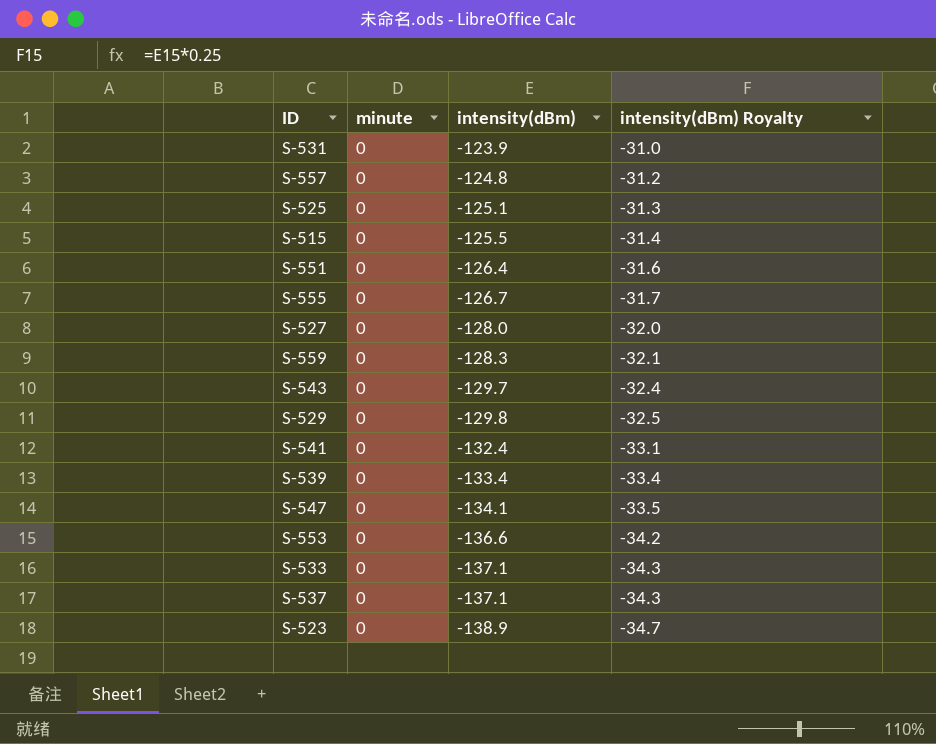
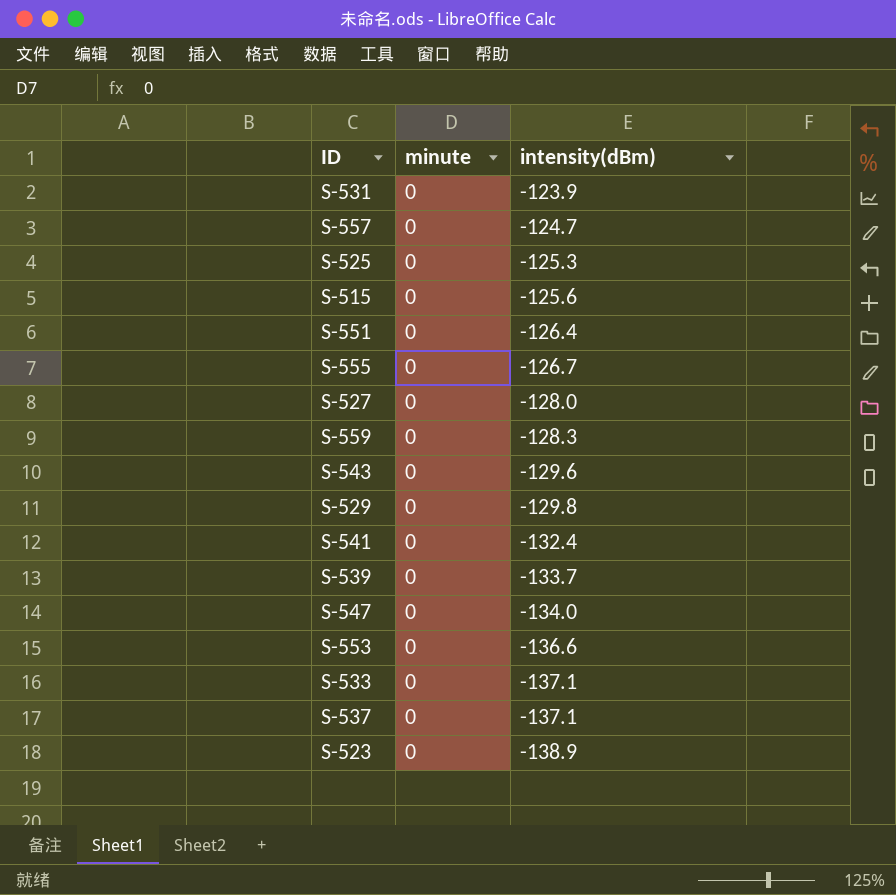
column intensity(dBm) Royalty | formula: [intensity(dBm)] * 0.25 -> none
S-557 | intensity(dBm): -124.8 -> -124.7
S-525 | intensity(dBm): -125.1 -> -125.3
S-515 | intensity(dBm): -125.5 -> -125.6
S-543 | intensity(dBm): -129.7 -> -129.6
S-539 | intensity(dBm): -133.4 -> -133.7
S-547 | intensity(dBm): -134.1 -> -134.0

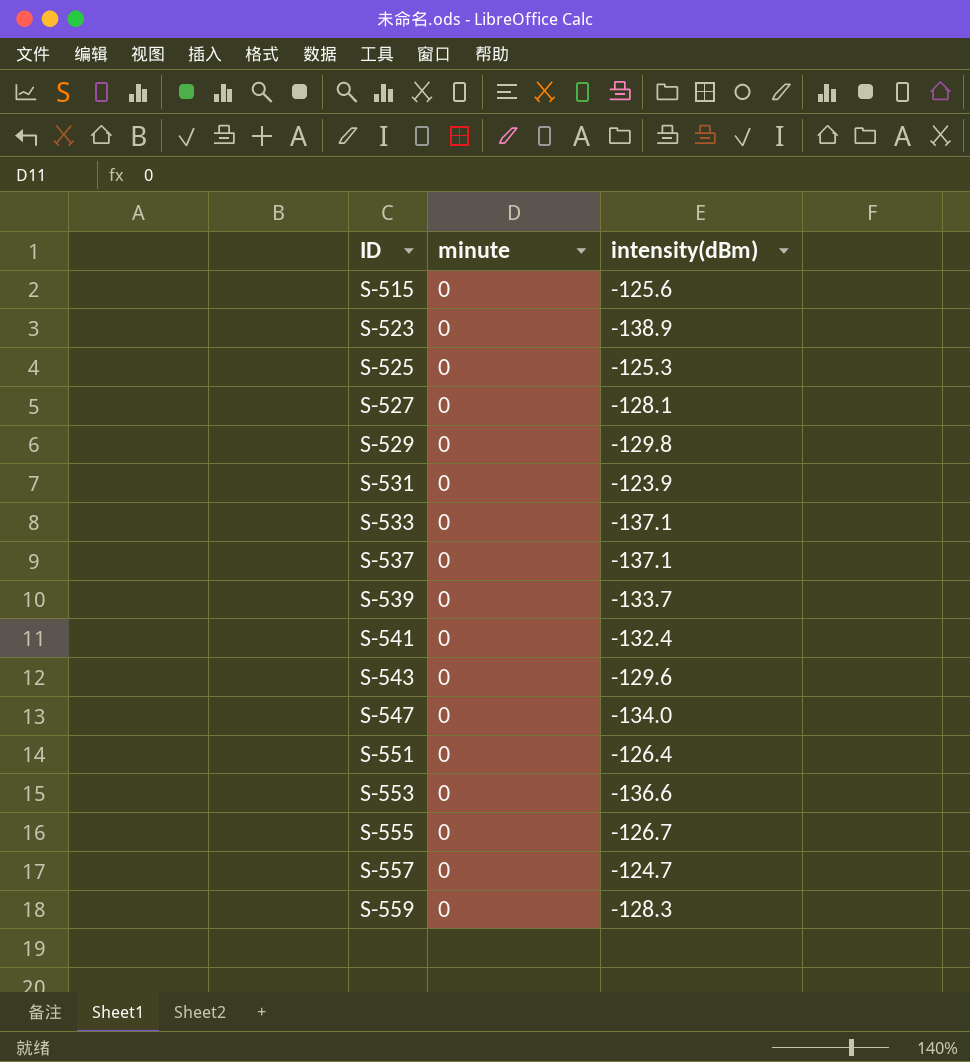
row order: intensity(dBm) descending -> ID ascending
S-527 | intensity(dBm): -128.0 -> -128.1

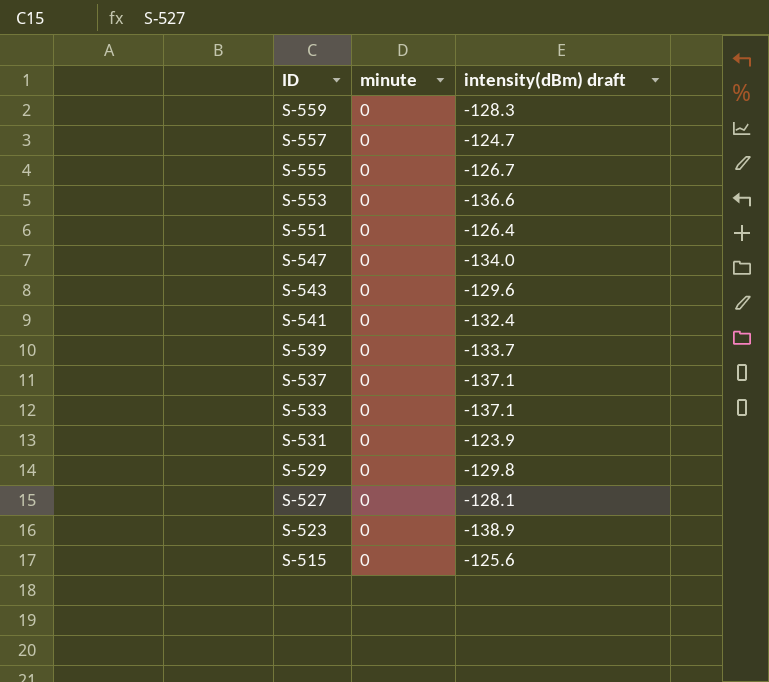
row order: ID ascending -> ID descending
column name: intensity(dBm) -> intensity(dBm) draft
row S-525: 0 | -125.3 -> none

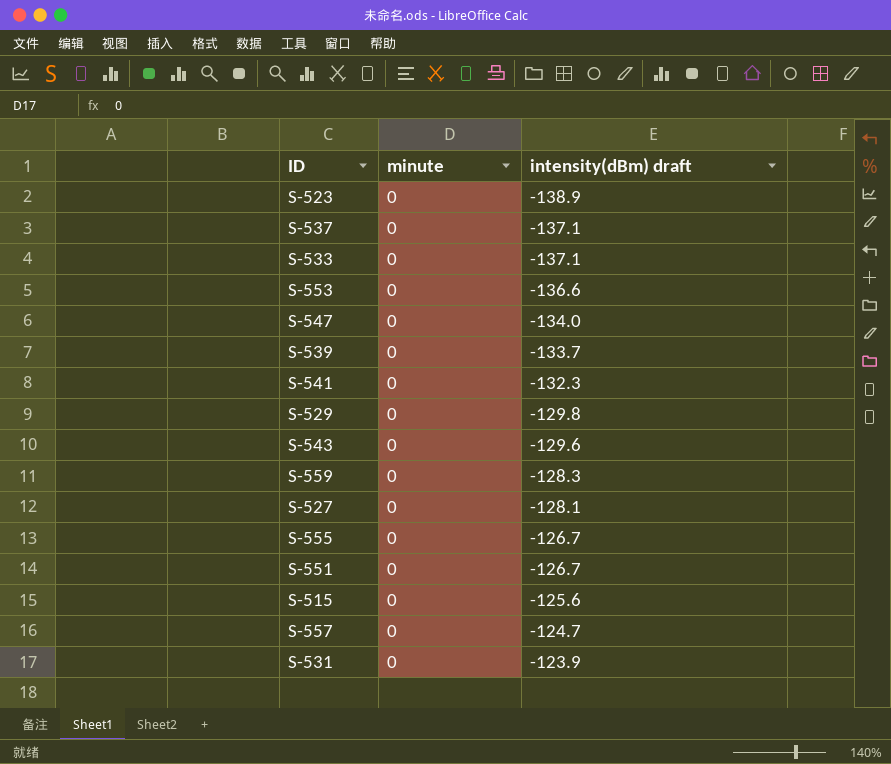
row order: ID descending -> intensity(dBm) draft ascending
S-541 | intensity(dBm) draft: -132.4 -> -132.3
S-551 | intensity(dBm) draft: -126.4 -> -126.7

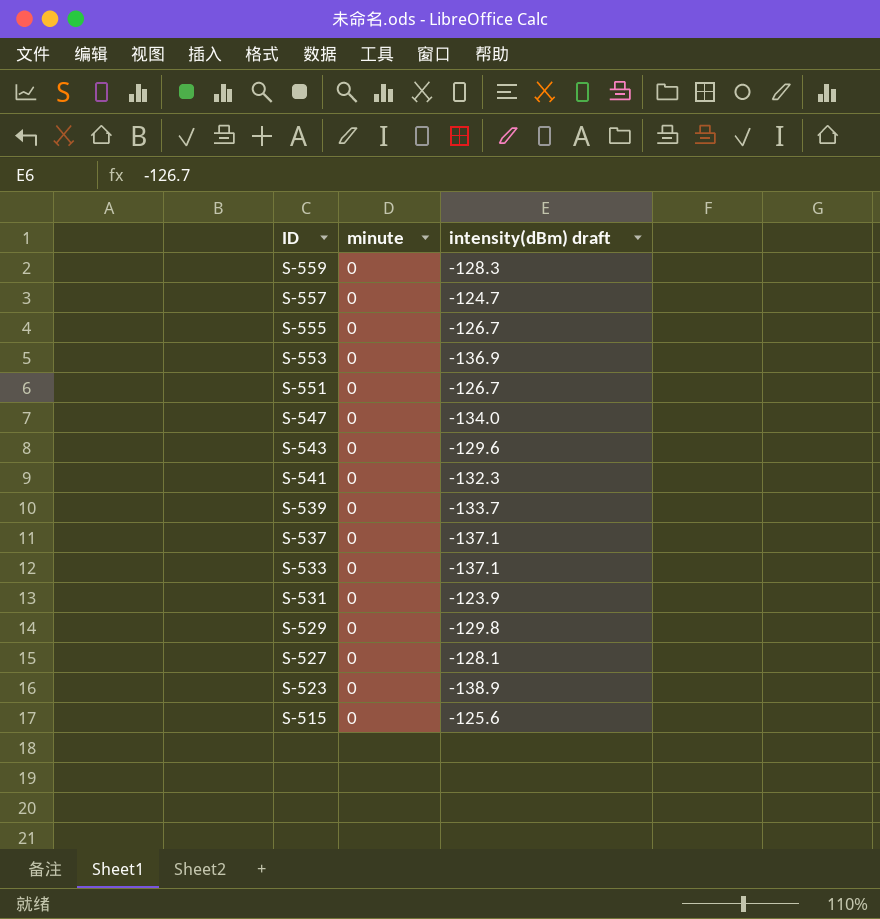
row order: intensity(dBm) draft ascending -> ID descending
S-553 | intensity(dBm) draft: -136.6 -> -136.9

